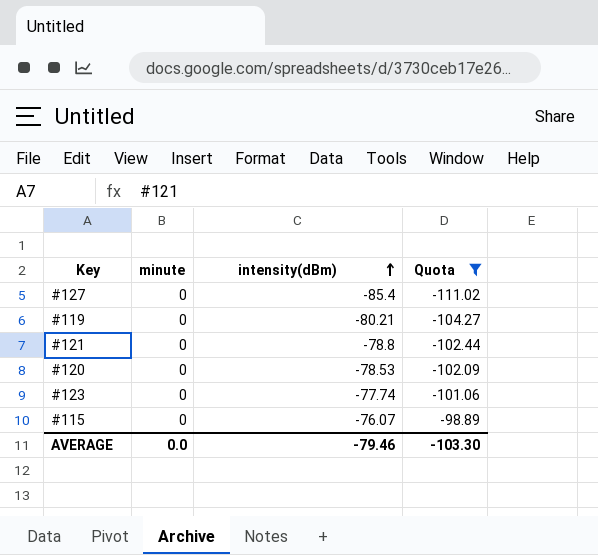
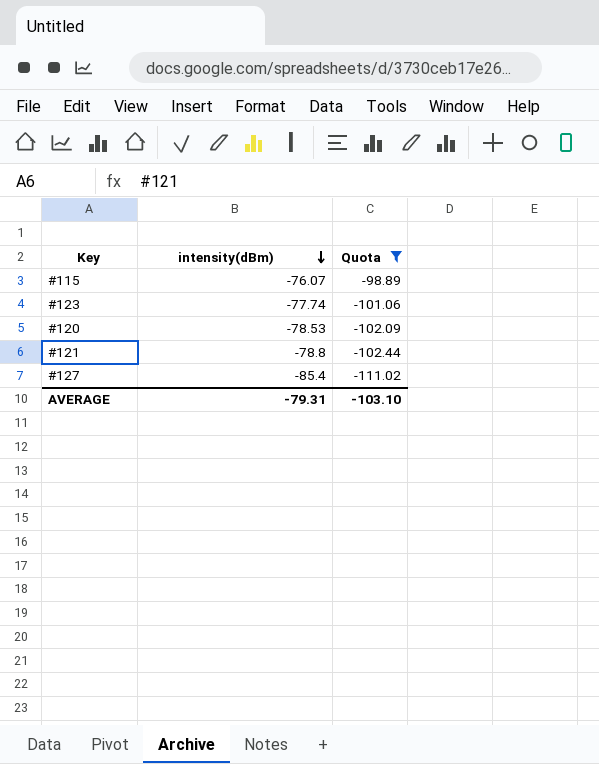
row order: intensity(dBm) ascending -> intensity(dBm) descending
column minute | position: 2 -> none
row #119: 0 | -80.21 | -104.27 -> none
AVERAGE | intensity(dBm): -79.46 -> -79.31
AVERAGE | Quota: -103.30 -> -103.10

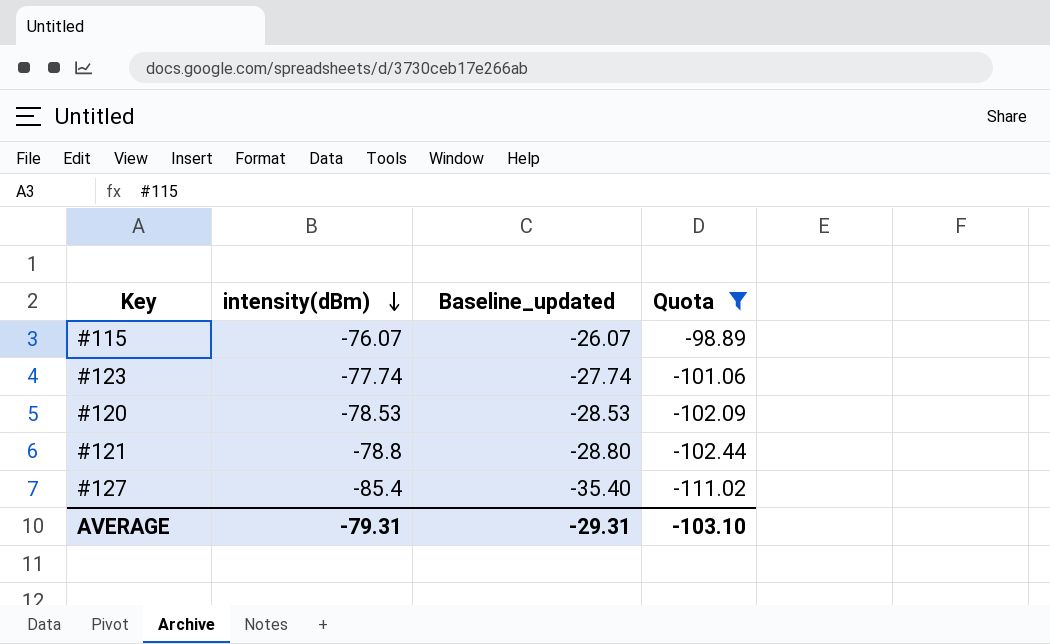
column Baseline_updated | formula: none -> [intensity(dBm)] + 50

